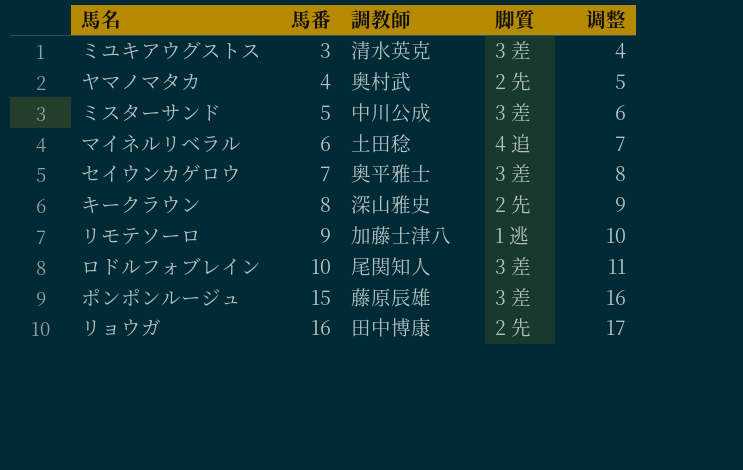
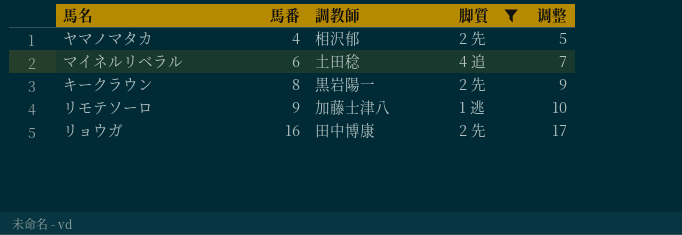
filter: none -> 脚質 != 3 差
ヤマノマタカ | 調教師: 奥村武 -> 相沢郁
キークラウン | 調教師: 深山雅史 -> 黒岩陽一

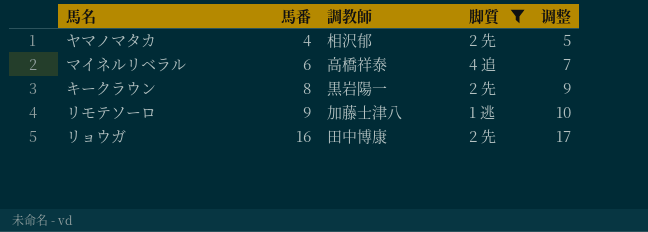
マイネルリベラル | 調教師: 土田稔 -> 高橋祥泰

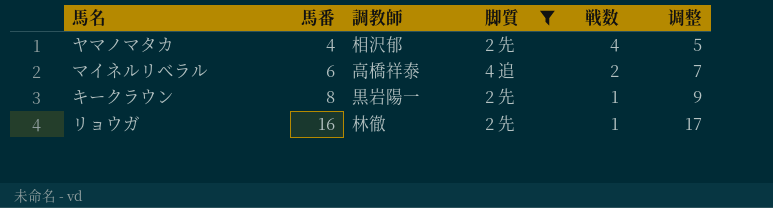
column 戦数 | position: none -> 5
row リモテソーロ: 9 | 加藤士津八 | 1 逃 | 10 -> none
リョウガ | 調教師: 田中博康 -> 林徹

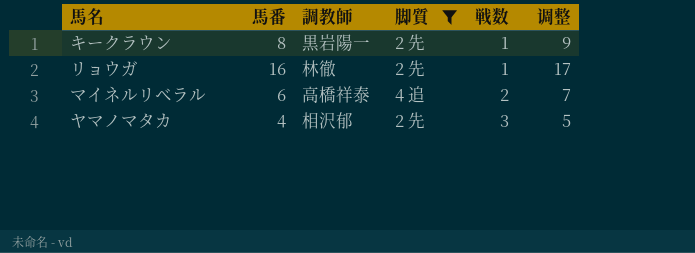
row order: 馬番 ascending -> 戦数 ascending
ヤマノマタカ | 戦数: 4 -> 3

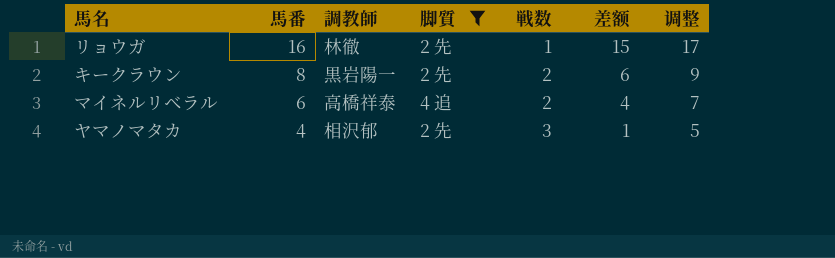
row order: 戦数 ascending -> 馬番 descending
column 差额 | formula: none -> [馬番] - [戦数]
キークラウン | 戦数: 1 -> 2

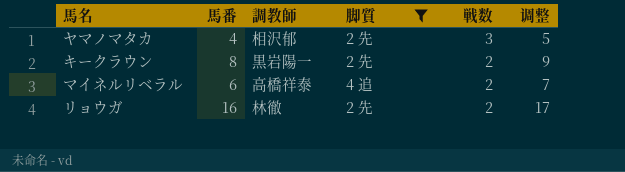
row order: 馬番 descending -> 戦数 descending
column 差额 | formula: [馬番] - [戦数] -> none
リョウガ | 戦数: 1 -> 2

